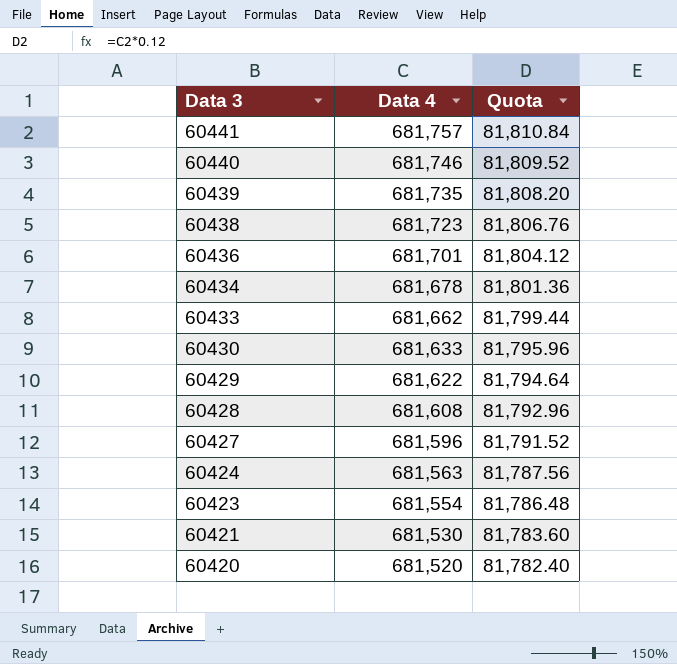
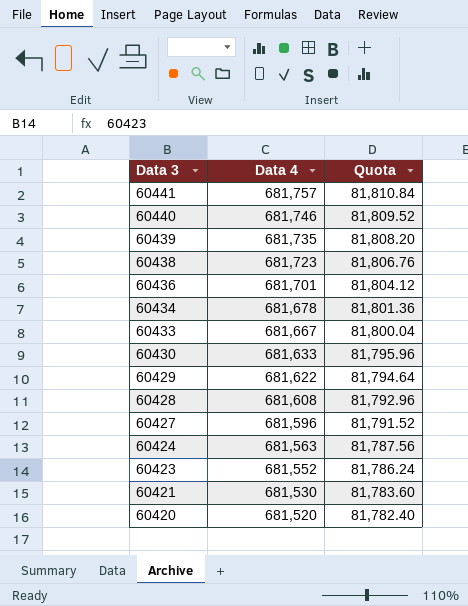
60433 | Data 4: 681,662 -> 681,667
60433 | Quota: 81,799.44 -> 81,800.04
60423 | Data 4: 681,554 -> 681,552
60423 | Quota: 81,786.48 -> 81,786.24

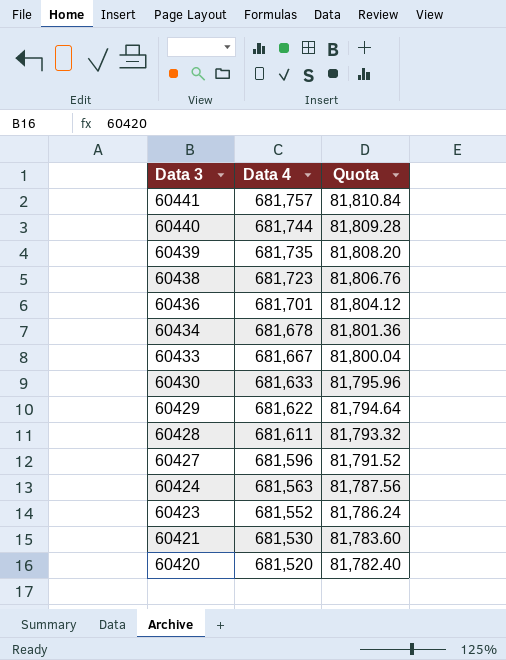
60440 | Data 4: 681,746 -> 681,744
60440 | Quota: 81,809.52 -> 81,809.28
60428 | Data 4: 681,608 -> 681,611
60428 | Quota: 81,792.96 -> 81,793.32

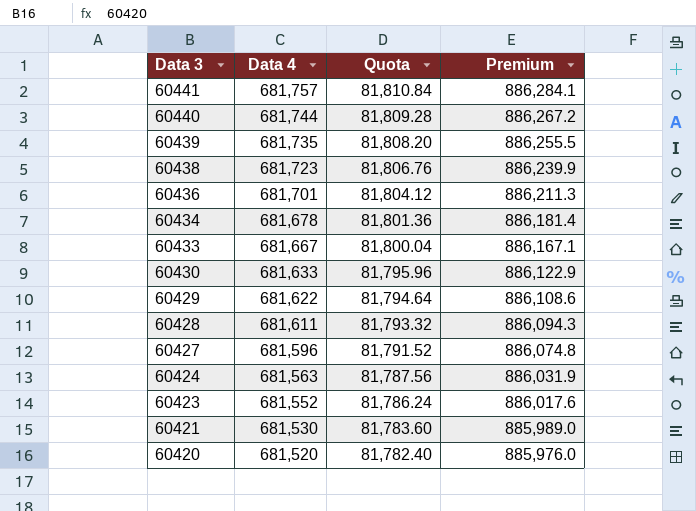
column Premium | formula: none -> [Data 4] * 1.3

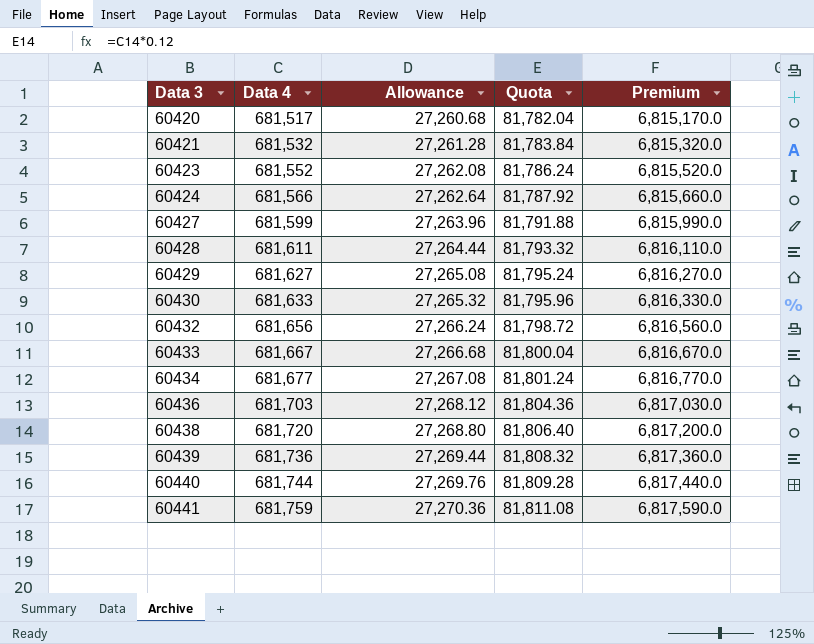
row order: Data 3 descending -> Data 3 ascending
column Allowance | formula: none -> [Data 4] * 0.04
column Premium | formula: [Data 4] * 1.3 -> [Data 4] * 10
60420 | Data 4: 681,520 -> 681,517
60420 | Quota: 81,782.40 -> 81,782.04
60421 | Data 4: 681,530 -> 681,532
60421 | Quota: 81,783.60 -> 81,783.84
60424 | Data 4: 681,563 -> 681,566
60424 | Quota: 81,787.56 -> 81,787.92
60427 | Data 4: 681,596 -> 681,599
60427 | Quota: 81,791.52 -> 81,791.88
60429 | Data 4: 681,622 -> 681,627
60429 | Quota: 81,794.64 -> 81,795.24
row 60432: none -> 681,656 | 27,266.24 | 81,798.72 | 6,816,560.0
60434 | Data 4: 681,678 -> 681,677
60434 | Quota: 81,801.36 -> 81,801.24
60436 | Data 4: 681,701 -> 681,703
60436 | Quota: 81,804.12 -> 81,804.36
60438 | Data 4: 681,723 -> 681,720
60438 | Quota: 81,806.76 -> 81,806.40
60439 | Data 4: 681,735 -> 681,736
60439 | Quota: 81,808.20 -> 81,808.32
60441 | Data 4: 681,757 -> 681,759
60441 | Quota: 81,810.84 -> 81,811.08

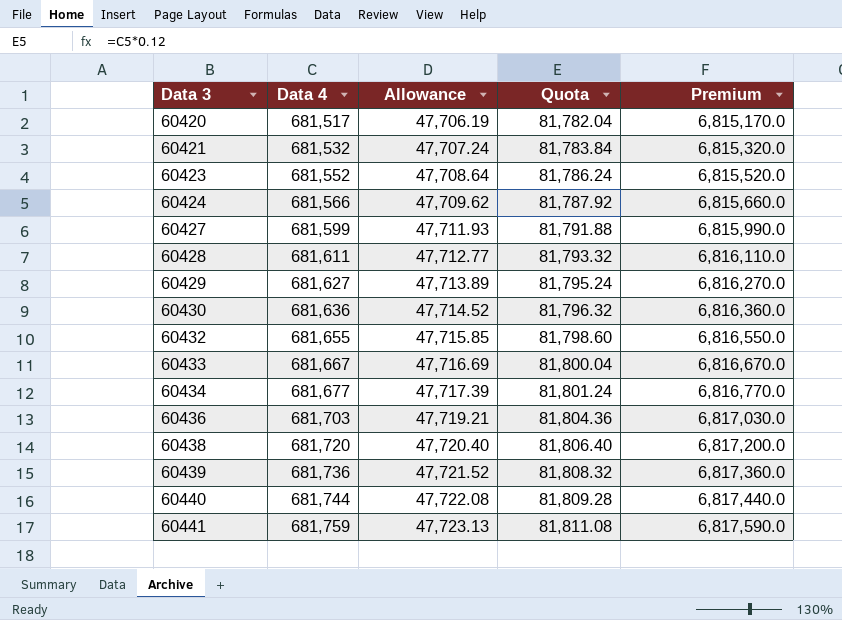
column Allowance | formula: [Data 4] * 0.04 -> [Data 4] * 0.07
60430 | Data 4: 681,633 -> 681,636
60430 | Quota: 81,795.96 -> 81,796.32
60430 | Premium: 6,816,330.0 -> 6,816,360.0
60432 | Data 4: 681,656 -> 681,655
60432 | Quota: 81,798.72 -> 81,798.60
60432 | Premium: 6,816,560.0 -> 6,816,550.0

